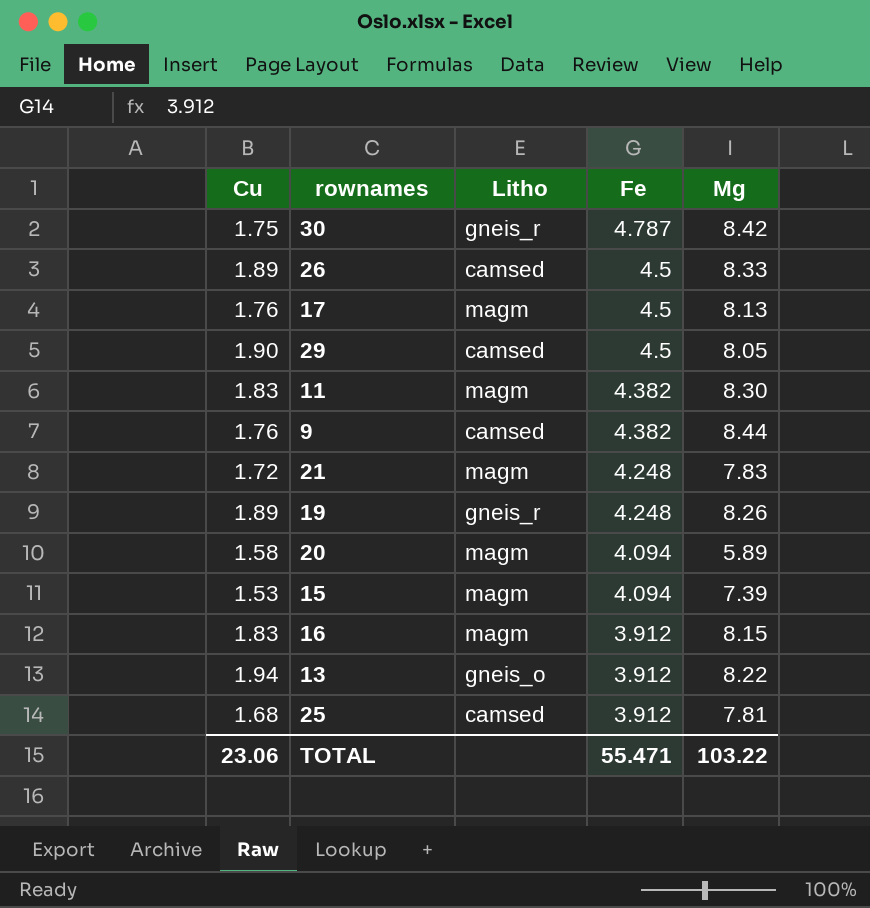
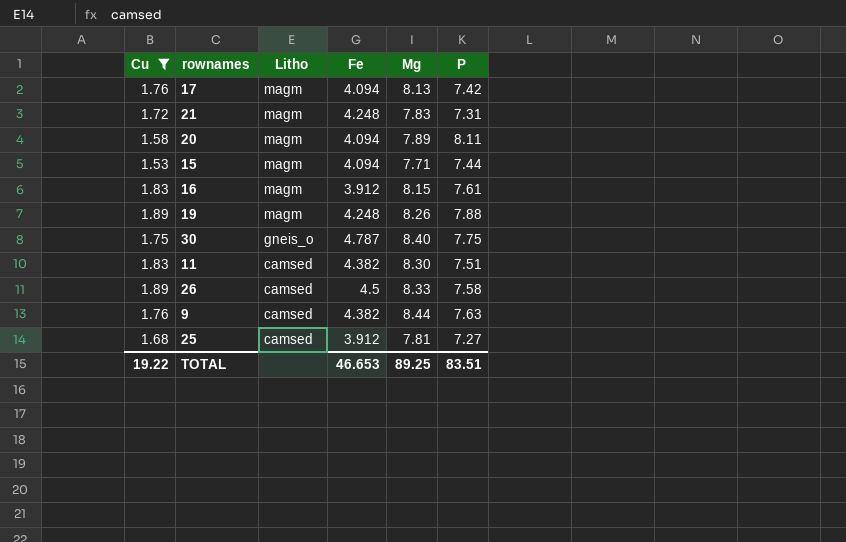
filter: none -> Cu <= 1.89
row order: Fe descending -> Litho descending
column P | position: none -> 6
17 | Fe: 4.5 -> 4.094
20 | Mg: 5.89 -> 7.89
15 | Mg: 7.39 -> 7.71
19 | Litho: gneis_r -> magm
30 | Litho: gneis_r -> gneis_o
30 | Mg: 8.42 -> 8.40
11 | Litho: magm -> camsed
TOTAL | Cu: 23.06 -> 19.22
TOTAL | Fe: 55.471 -> 46.653
TOTAL | Mg: 103.22 -> 89.25

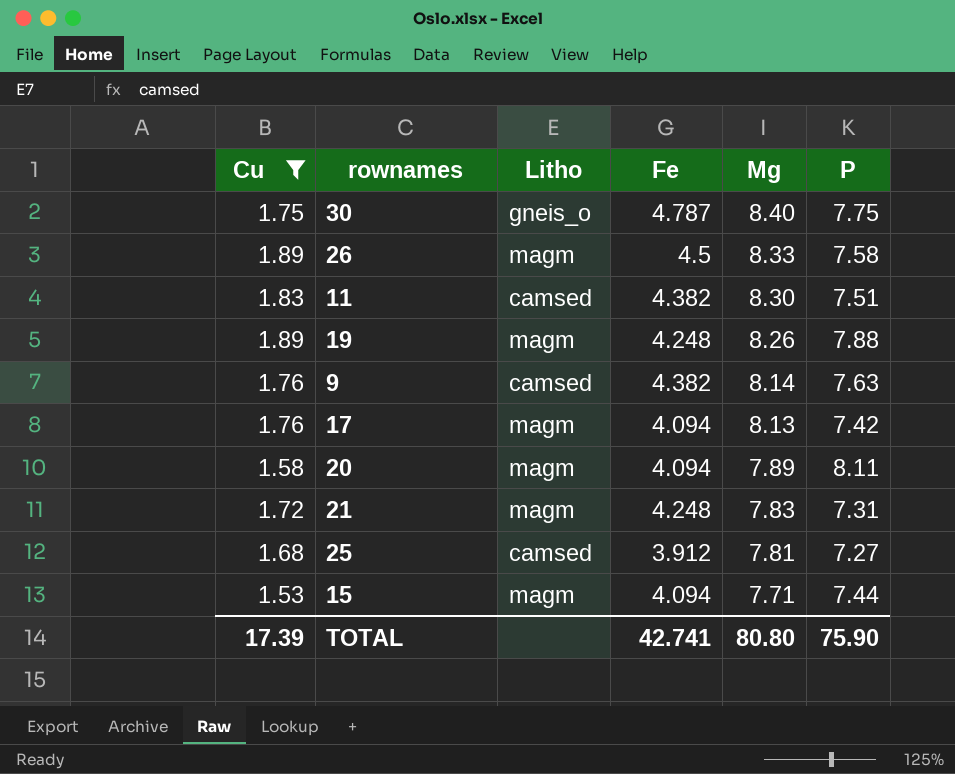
row order: Litho descending -> Mg descending
row 16: 1.83 | magm | 3.912 | 8.15 | 7.61 -> none
26 | Litho: camsed -> magm
9 | Mg: 8.44 -> 8.14
TOTAL | Cu: 19.22 -> 17.39
TOTAL | Fe: 46.653 -> 42.741
TOTAL | Mg: 89.25 -> 80.80
TOTAL | P: 83.51 -> 75.90

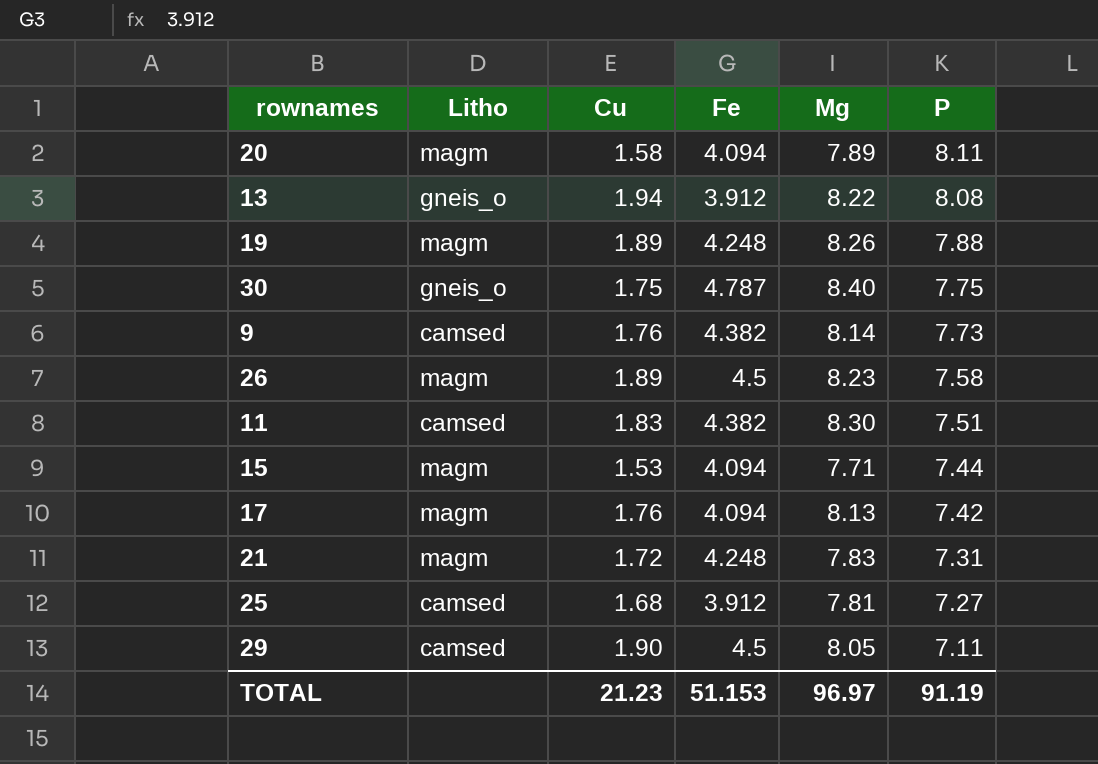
filter: Cu <= 1.89 -> none
row order: Mg descending -> P descending
column Cu | position: 1 -> 3
9 | P: 7.63 -> 7.73
26 | Mg: 8.33 -> 8.23
TOTAL | Cu: 17.39 -> 21.23
TOTAL | Fe: 42.741 -> 51.153
TOTAL | Mg: 80.80 -> 96.97
TOTAL | P: 75.90 -> 91.19

